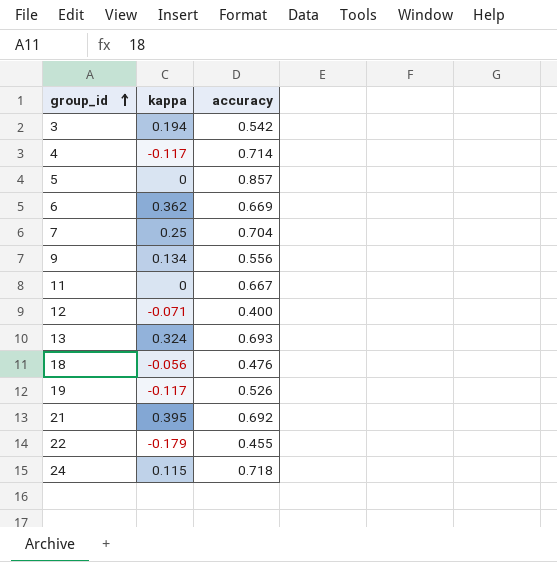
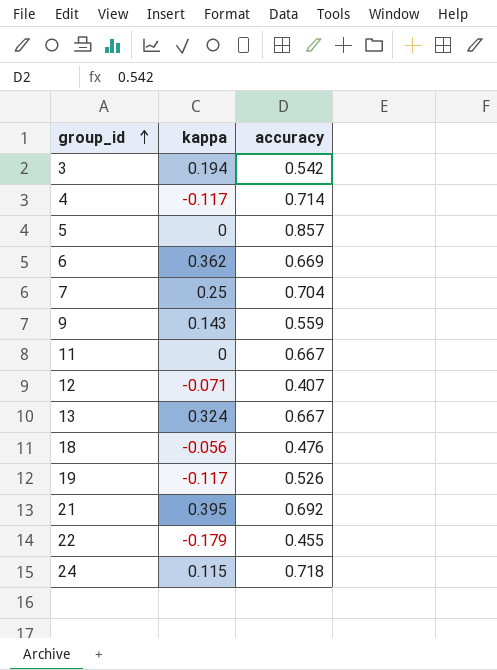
9 | kappa: 0.134 -> 0.143
9 | accuracy: 0.556 -> 0.559
12 | accuracy: 0.400 -> 0.407
13 | accuracy: 0.693 -> 0.667

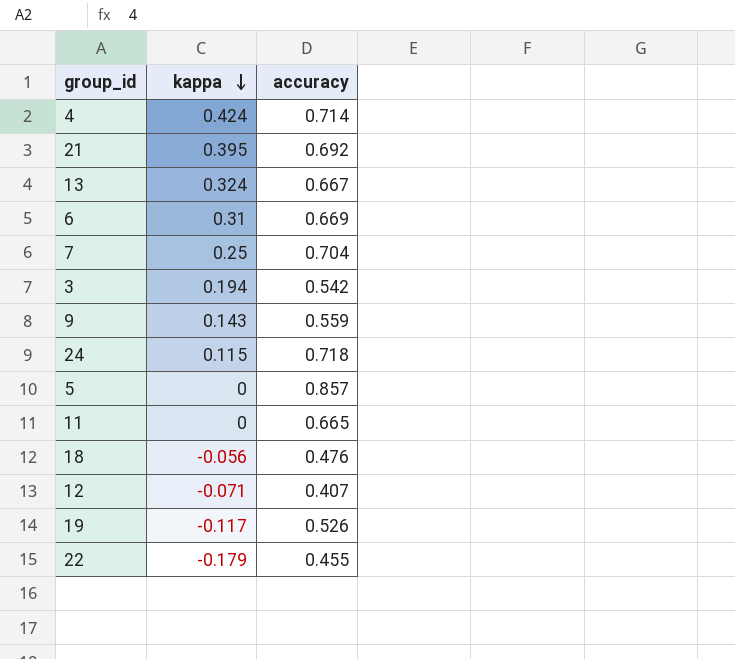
row order: group_id ascending -> kappa descending
4 | kappa: -0.117 -> 0.424
6 | kappa: 0.362 -> 0.31
11 | accuracy: 0.667 -> 0.665

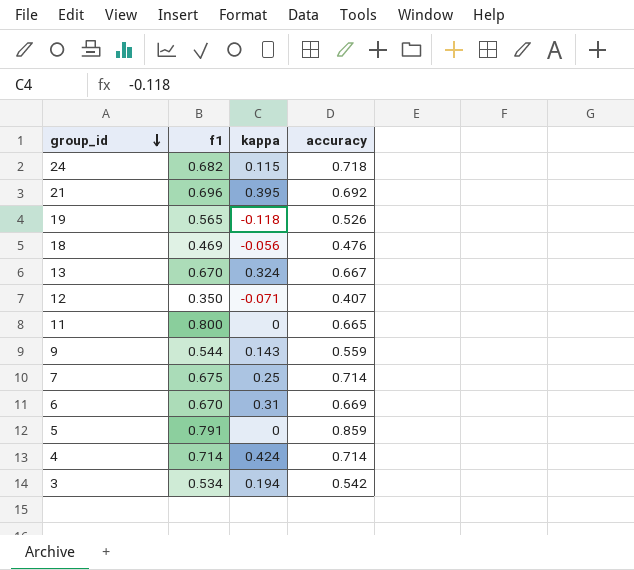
row order: kappa descending -> group_id descending
column f1 | position: none -> 2
row 22: -0.179 | 0.455 -> none
19 | kappa: -0.117 -> -0.118
7 | accuracy: 0.704 -> 0.714
5 | accuracy: 0.857 -> 0.859

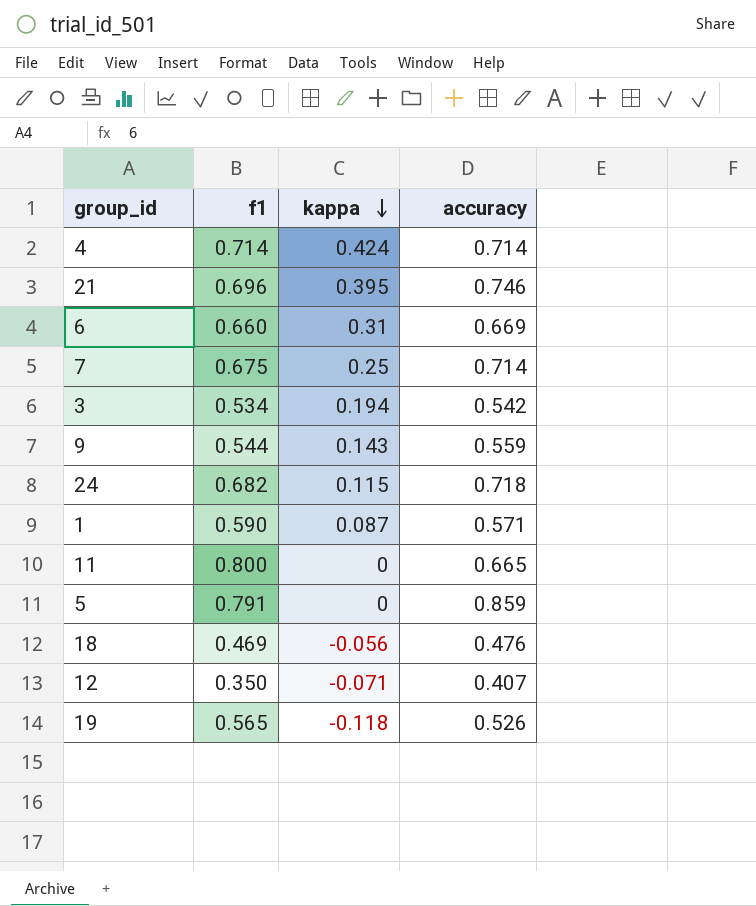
row order: group_id descending -> kappa descending
row 13: 0.670 | 0.324 | 0.667 -> none
21 | accuracy: 0.692 -> 0.746
6 | f1: 0.670 -> 0.660
row 1: none -> 0.590 | 0.087 | 0.571

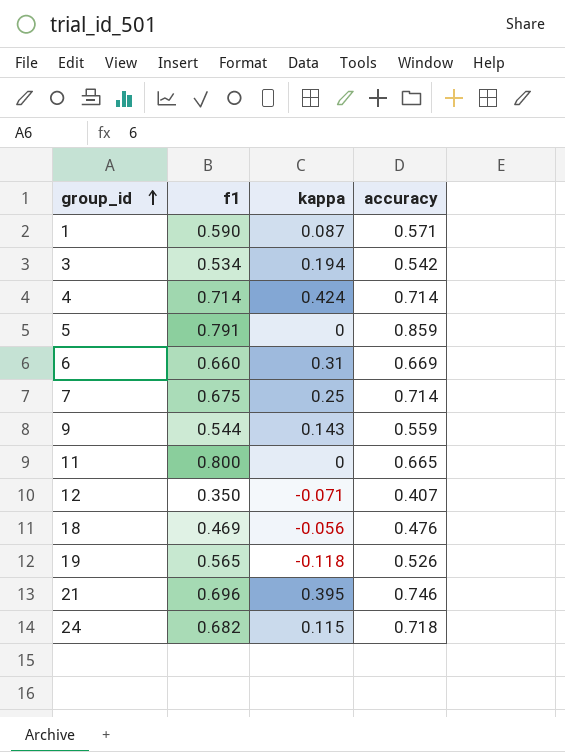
row order: kappa descending -> group_id ascending

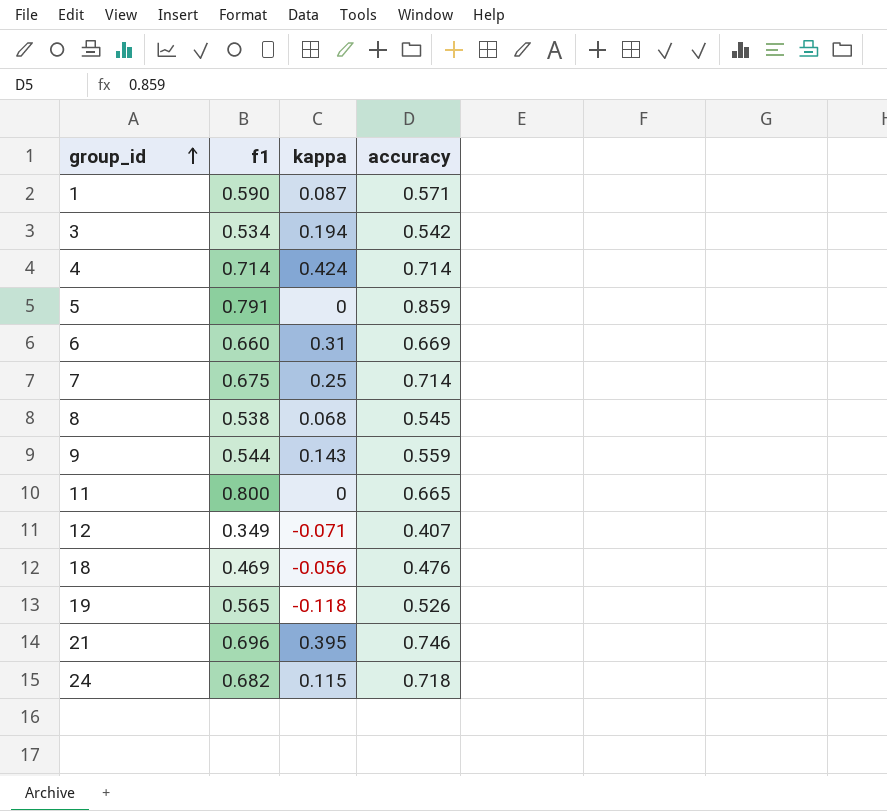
row 8: none -> 0.538 | 0.068 | 0.545
12 | f1: 0.350 -> 0.349

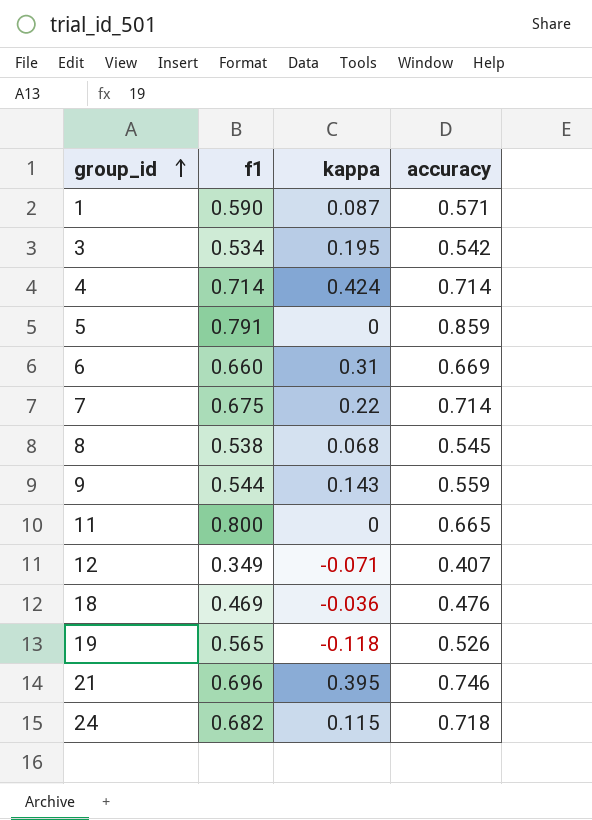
3 | kappa: 0.194 -> 0.195
7 | kappa: 0.25 -> 0.22
18 | kappa: -0.056 -> -0.036

